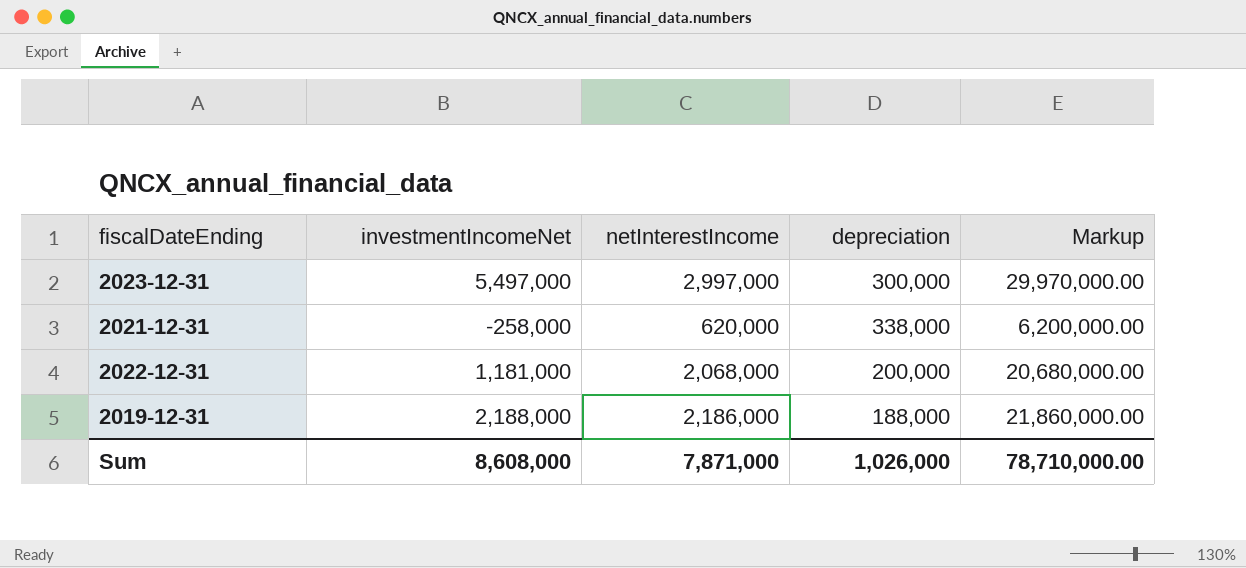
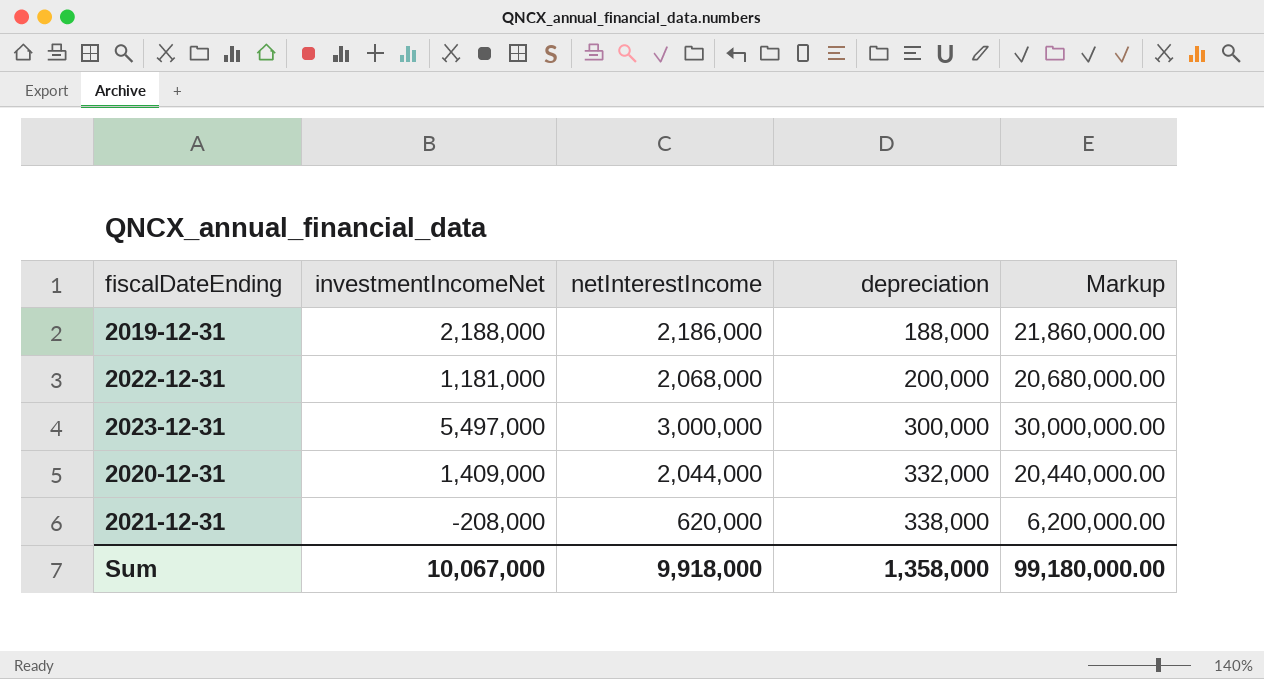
row order: none -> depreciation ascending
2023-12-31 | netInterestIncome: 2,997,000 -> 3,000,000
2023-12-31 | Markup: 29,970,000.00 -> 30,000,000.00
row 2020-12-31: none -> 1,409,000 | 2,044,000 | 332,000 | 20,440,000.00
2021-12-31 | investmentIncomeNet: -258,000 -> -208,000
Sum | investmentIncomeNet: 8,608,000 -> 10,067,000
Sum | netInterestIncome: 7,871,000 -> 9,918,000
Sum | depreciation: 1,026,000 -> 1,358,000
Sum | Markup: 78,710,000.00 -> 99,180,000.00

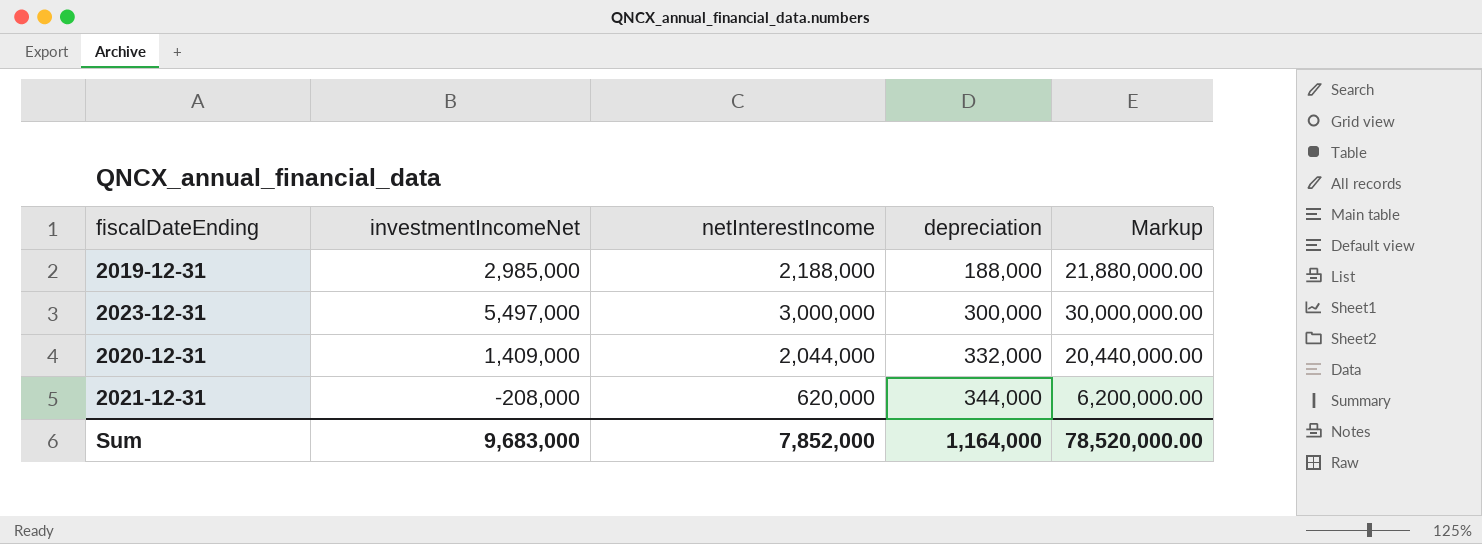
row 2022-12-31: 1,181,000 | 2,068,000 | 200,000 | 20,680,000.00 -> none
2019-12-31 | investmentIncomeNet: 2,188,000 -> 2,985,000
2019-12-31 | netInterestIncome: 2,186,000 -> 2,188,000
2019-12-31 | Markup: 21,860,000.00 -> 21,880,000.00
2021-12-31 | depreciation: 338,000 -> 344,000
Sum | investmentIncomeNet: 10,067,000 -> 9,683,000
Sum | netInterestIncome: 9,918,000 -> 7,852,000
Sum | depreciation: 1,358,000 -> 1,164,000
Sum | Markup: 99,180,000.00 -> 78,520,000.00

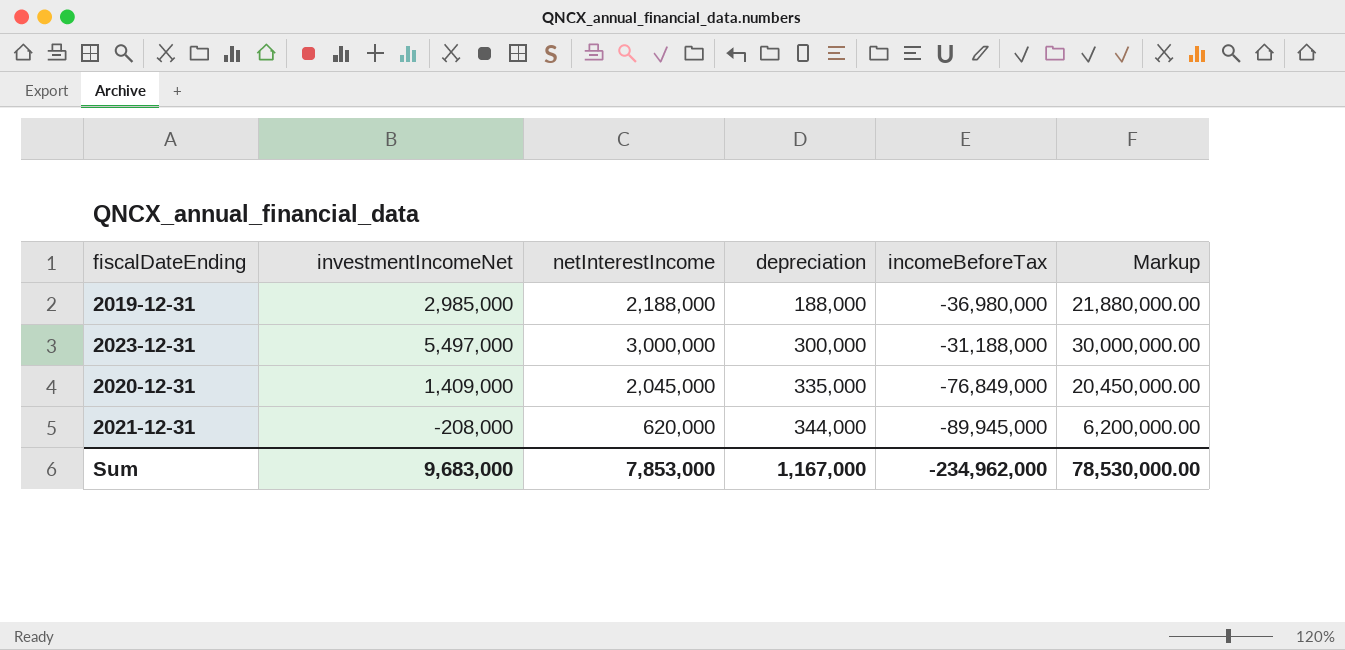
column incomeBeforeTax | position: none -> 5
2020-12-31 | netInterestIncome: 2,044,000 -> 2,045,000
2020-12-31 | depreciation: 332,000 -> 335,000
2020-12-31 | Markup: 20,440,000.00 -> 20,450,000.00
Sum | netInterestIncome: 7,852,000 -> 7,853,000
Sum | depreciation: 1,164,000 -> 1,167,000
Sum | Markup: 78,520,000.00 -> 78,530,000.00

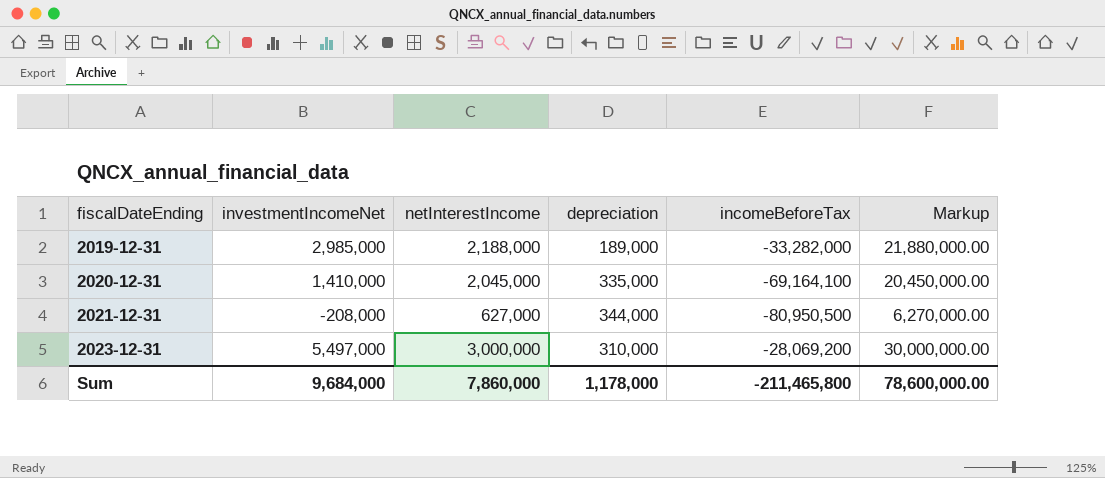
row order: depreciation ascending -> fiscalDateEnding ascending
2019-12-31 | depreciation: 188,000 -> 189,000
2019-12-31 | incomeBeforeTax: -36,980,000 -> -33,282,000
2020-12-31 | investmentIncomeNet: 1,409,000 -> 1,410,000
2020-12-31 | incomeBeforeTax: -76,849,000 -> -69,164,100
2021-12-31 | netInterestIncome: 620,000 -> 627,000
2021-12-31 | incomeBeforeTax: -89,945,000 -> -80,950,500
2021-12-31 | Markup: 6,200,000.00 -> 6,270,000.00
2023-12-31 | depreciation: 300,000 -> 310,000
2023-12-31 | incomeBeforeTax: -31,188,000 -> -28,069,200
Sum | investmentIncomeNet: 9,683,000 -> 9,684,000
Sum | netInterestIncome: 7,853,000 -> 7,860,000
Sum | depreciation: 1,167,000 -> 1,178,000
Sum | incomeBeforeTax: -234,962,000 -> -211,465,800
Sum | Markup: 78,530,000.00 -> 78,600,000.00

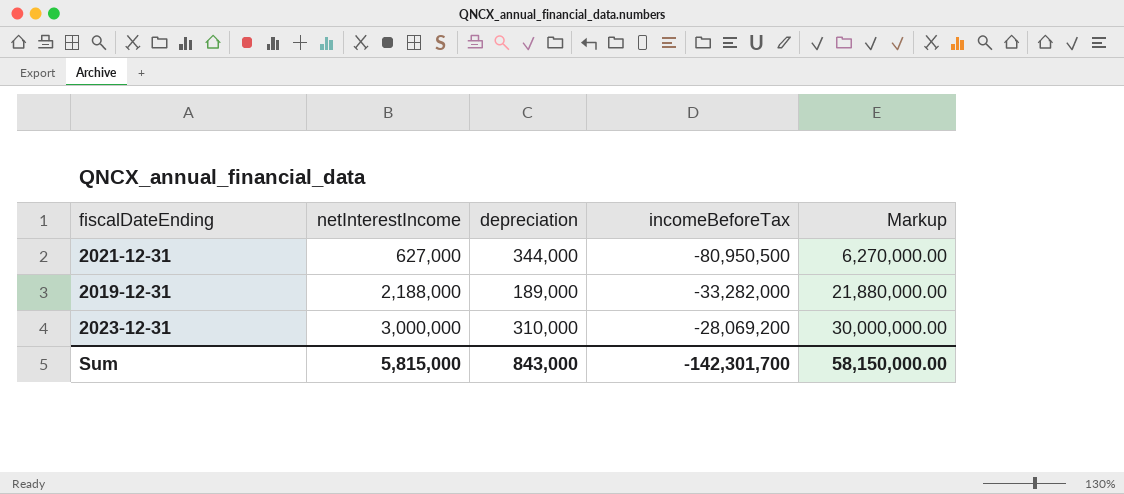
row order: fiscalDateEnding ascending -> netInterestIncome ascending
column investmentIncomeNet | position: 2 -> none
row 2020-12-31: 1,410,000 | 2,045,000 | 335,000 | -69,164,100 | 20,450,000.00 -> none
Sum | netInterestIncome: 7,860,000 -> 5,815,000
Sum | depreciation: 1,178,000 -> 843,000
Sum | incomeBeforeTax: -211,465,800 -> -142,301,700
Sum | Markup: 78,600,000.00 -> 58,150,000.00

